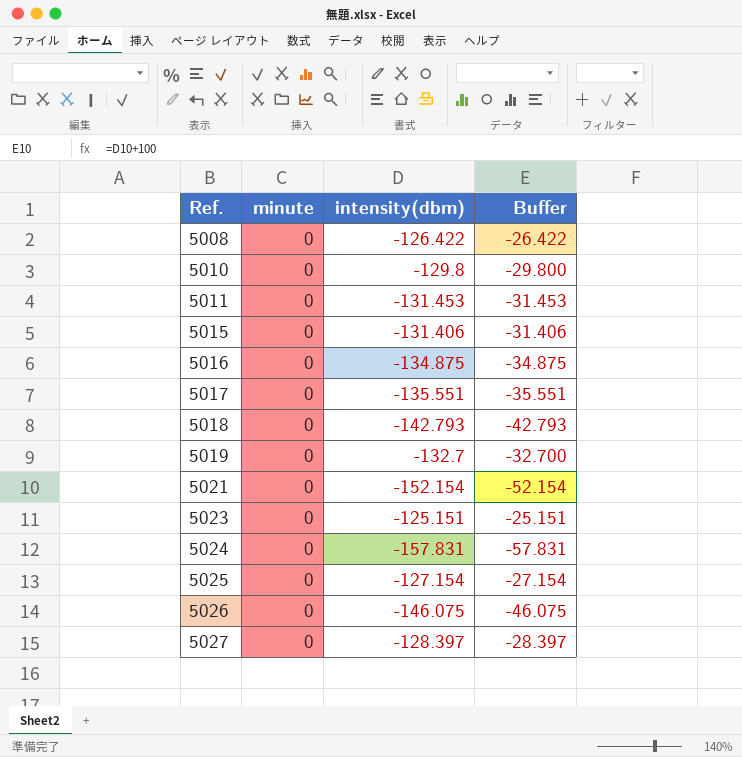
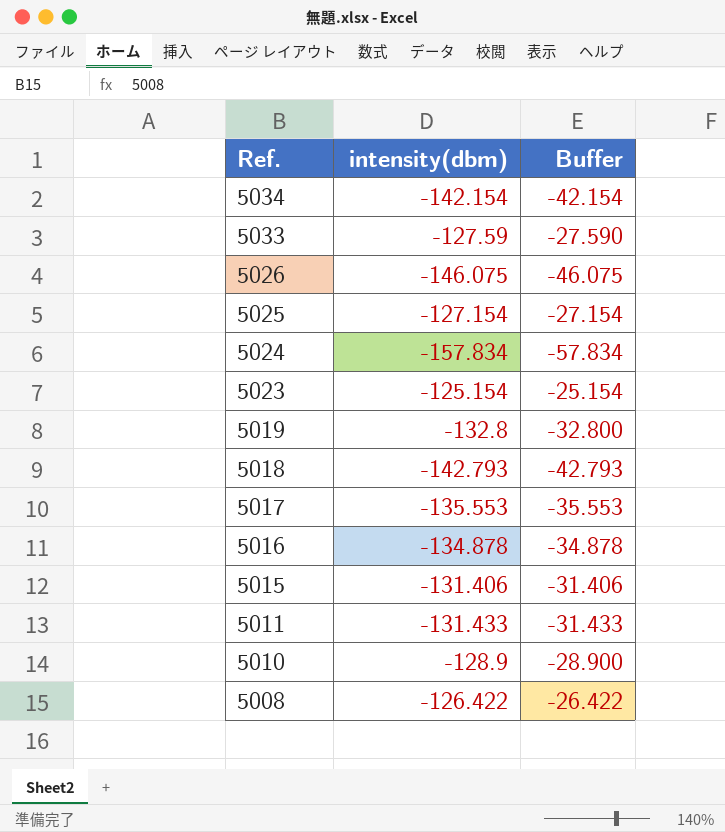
row order: Ref. ascending -> Ref. descending
column minute | position: 2 -> none
row 5021: 0 | -152.154 | -52.154 -> none
row 5027: 0 | -128.397 | -28.397 -> none
row 5034: none -> -142.154 | -42.154
row 5033: none -> -127.59 | -27.590
5024 | intensity(dbm): -157.831 -> -157.834
5024 | Buffer: -57.831 -> -57.834
5023 | intensity(dbm): -125.151 -> -125.154
5023 | Buffer: -25.151 -> -25.154
5019 | intensity(dbm): -132.7 -> -132.8
5019 | Buffer: -32.700 -> -32.800
5017 | intensity(dbm): -135.551 -> -135.553
5017 | Buffer: -35.551 -> -35.553
5016 | intensity(dbm): -134.875 -> -134.878
5016 | Buffer: -34.875 -> -34.878
5011 | intensity(dbm): -131.453 -> -131.433
5011 | Buffer: -31.453 -> -31.433
5010 | intensity(dbm): -129.8 -> -128.9
5010 | Buffer: -29.800 -> -28.900

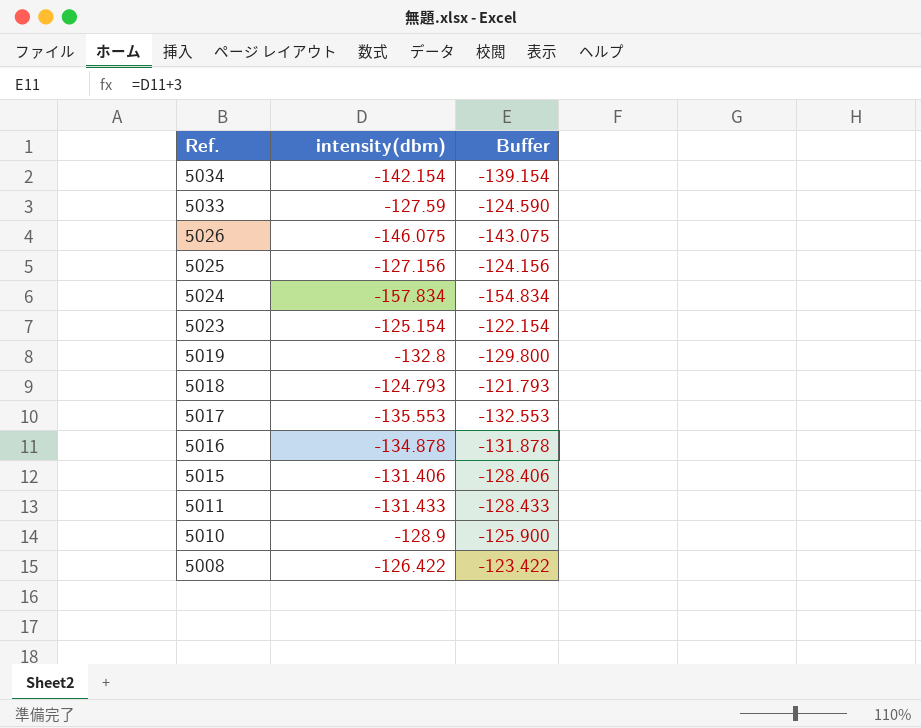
column Buffer | formula: [intensity(dbm)] + 100 -> [intensity(dbm)] + 3
5025 | intensity(dbm): -127.154 -> -127.156
5018 | intensity(dbm): -142.793 -> -124.793

